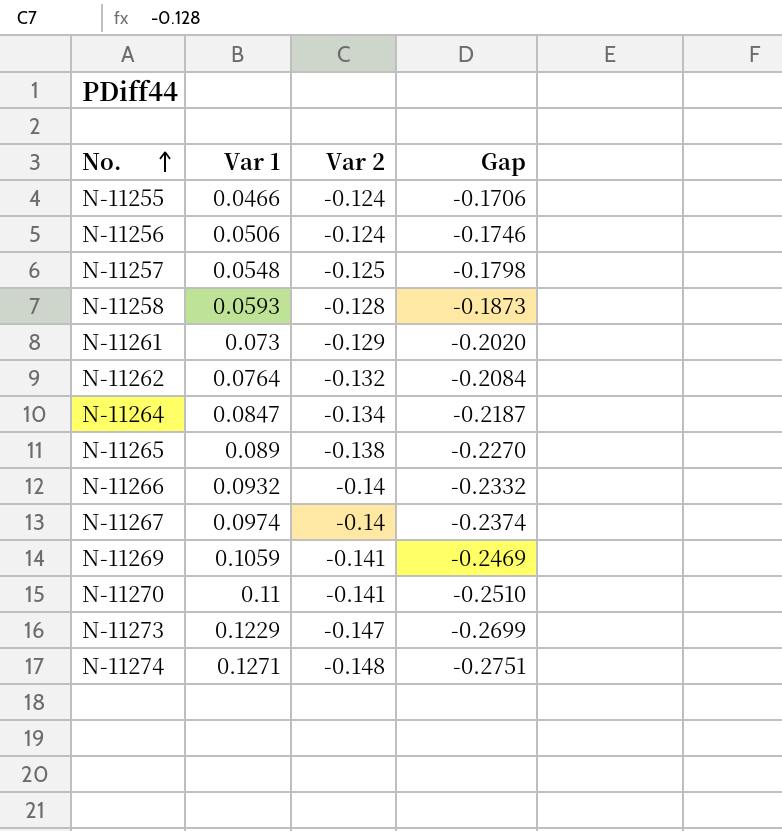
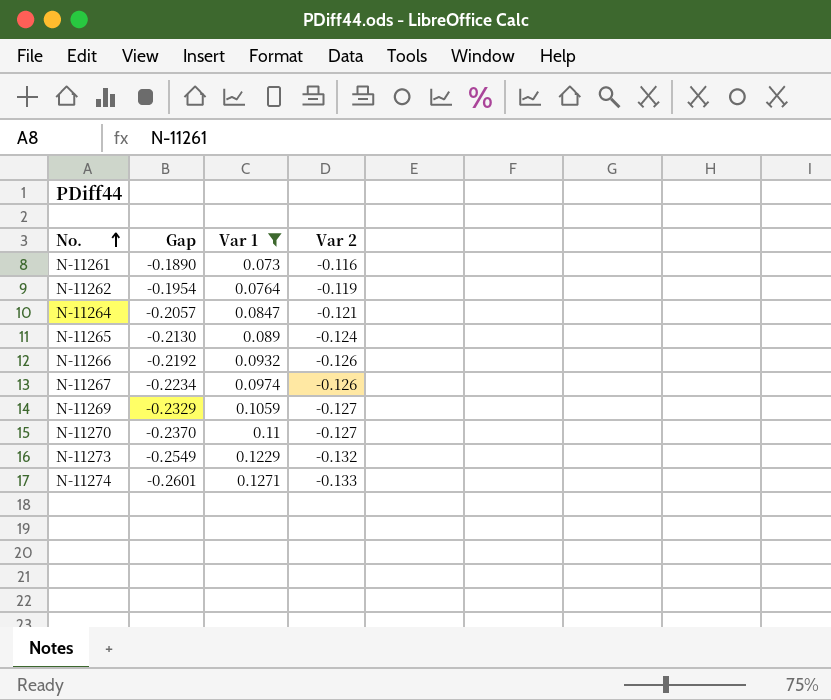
filter: none -> Var 1 >= 0.073
column Gap | position: 4 -> 2
N-11261 | Gap: -0.2020 -> -0.1890
N-11261 | Var 2: -0.129 -> -0.116
N-11262 | Gap: -0.2084 -> -0.1954
N-11262 | Var 2: -0.132 -> -0.119
N-11264 | Gap: -0.2187 -> -0.2057
N-11264 | Var 2: -0.134 -> -0.121
N-11265 | Gap: -0.2270 -> -0.2130
N-11265 | Var 2: -0.138 -> -0.124
N-11266 | Gap: -0.2332 -> -0.2192
N-11266 | Var 2: -0.14 -> -0.126
N-11267 | Gap: -0.2374 -> -0.2234
N-11267 | Var 2: -0.14 -> -0.126
N-11269 | Gap: -0.2469 -> -0.2329
N-11269 | Var 2: -0.141 -> -0.127
N-11270 | Gap: -0.2510 -> -0.2370
N-11270 | Var 2: -0.141 -> -0.127
N-11273 | Gap: -0.2699 -> -0.2549
N-11273 | Var 2: -0.147 -> -0.132
N-11274 | Gap: -0.2751 -> -0.2601
N-11274 | Var 2: -0.148 -> -0.133

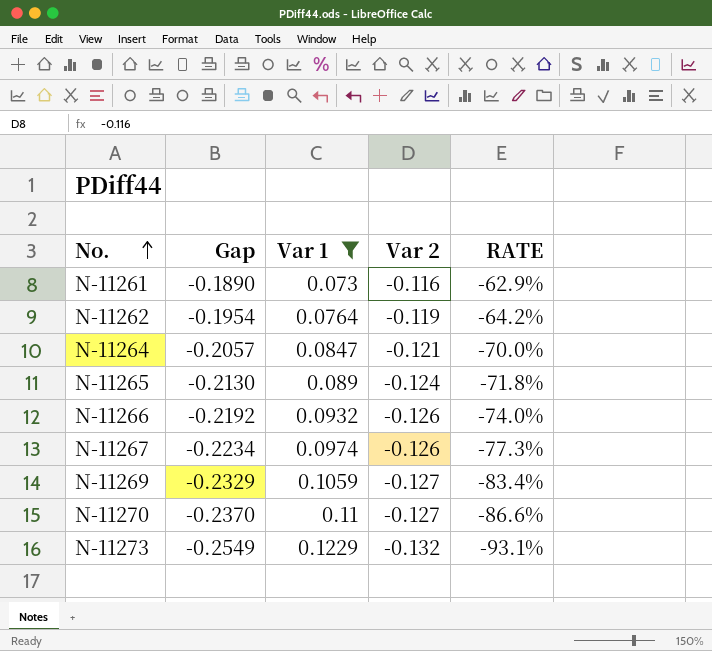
column RATE | formula: none -> [Var 1] / [Var 2]
row N-11274: -0.2601 | 0.1271 | -0.133 -> none

